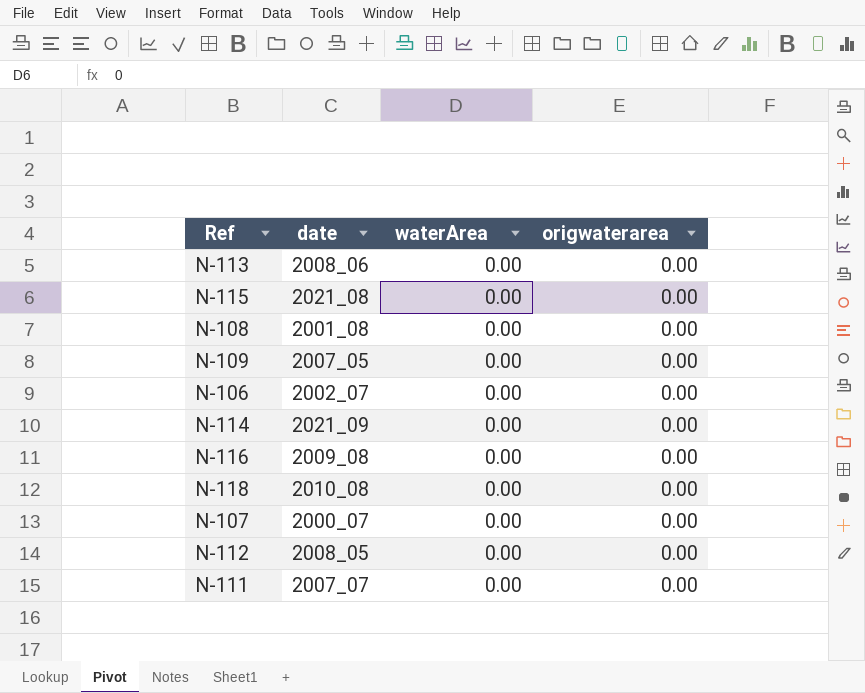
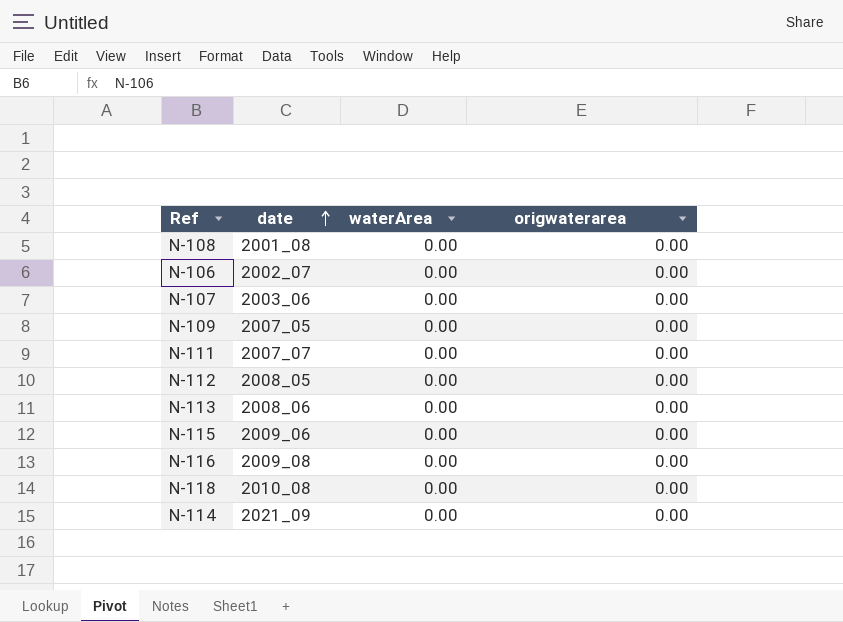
row order: none -> date ascending
N-107 | date: 2000_07 -> 2003_06
N-115 | date: 2021_08 -> 2009_06

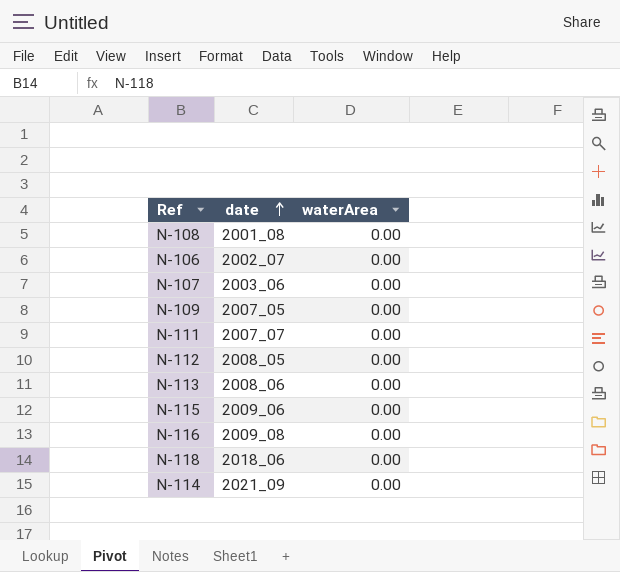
column origwaterarea | position: 4 -> none
N-118 | date: 2010_08 -> 2018_06

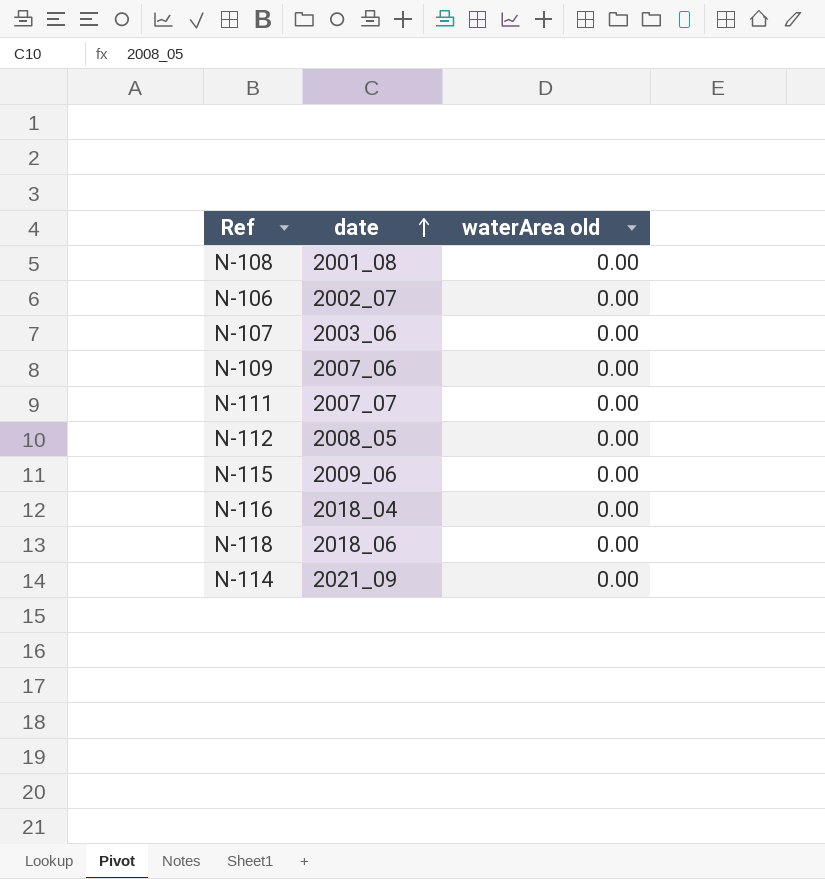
column name: waterArea -> waterArea old
row N-113: 2008_06 | 0.00 -> none
N-109 | date: 2007_05 -> 2007_06
N-116 | date: 2009_08 -> 2018_04

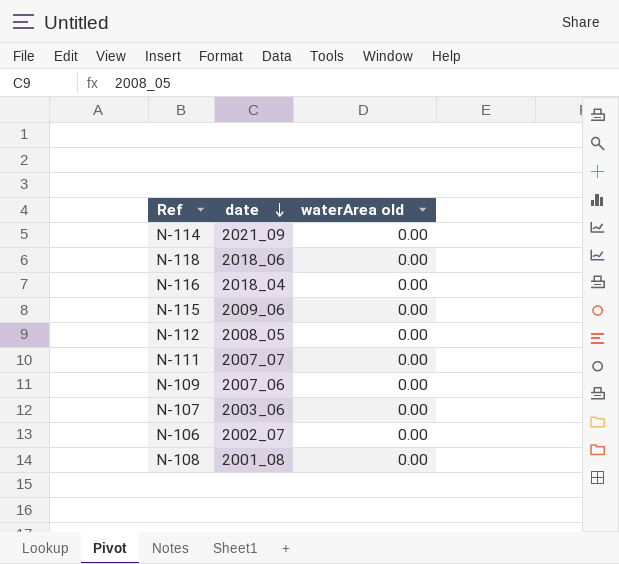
row order: date ascending -> date descending

